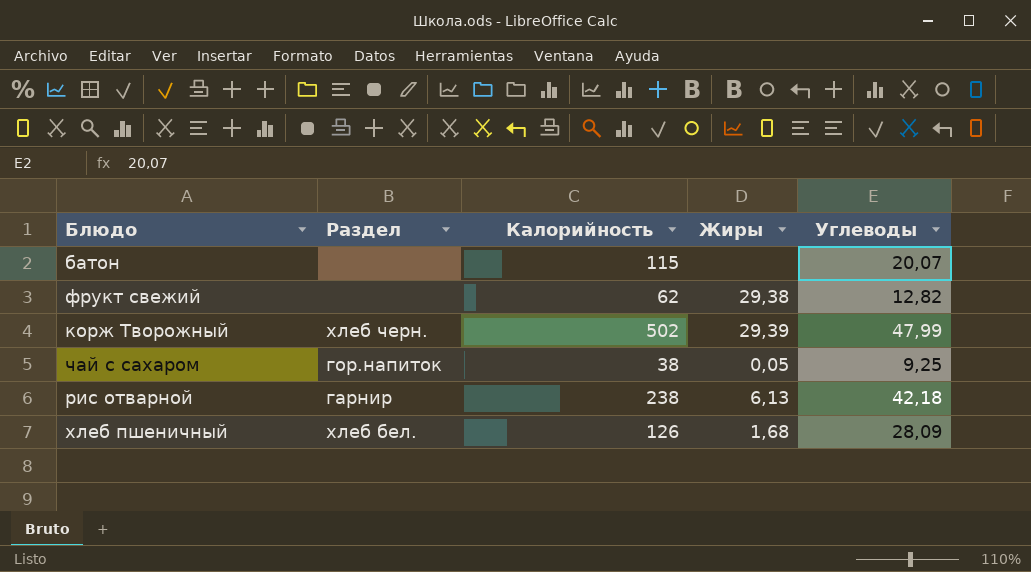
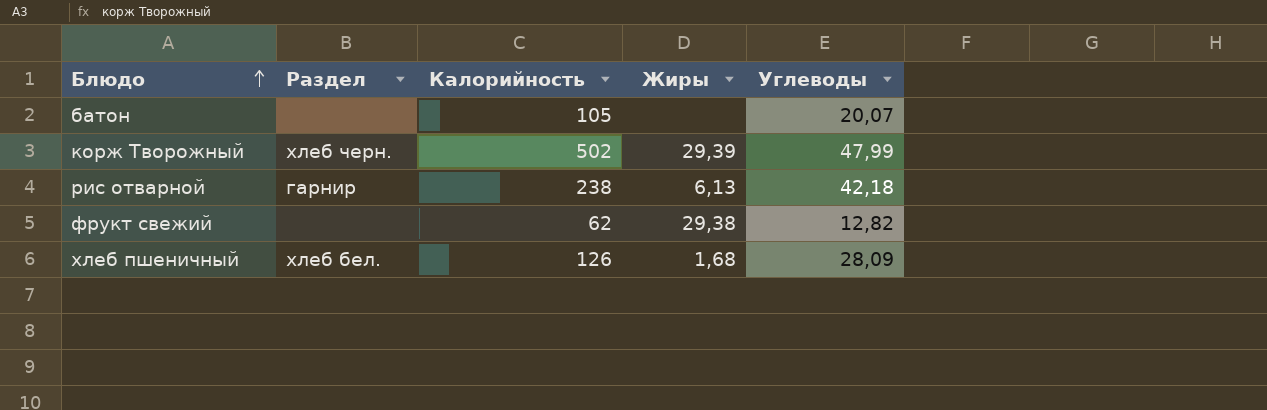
row order: none -> Блюдо ascending
row чай с сахаром: гор.напиток | 38 | 0,05 | 9,25 -> none
батон | Калорийность: 115 -> 105

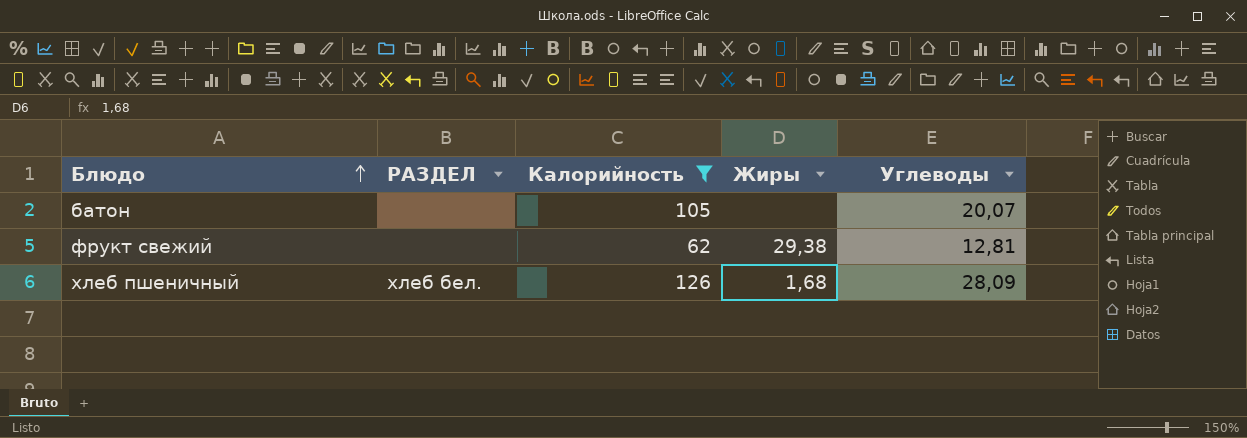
filter: none -> Калорийность <= 126
column name: Раздел -> РАЗДЕЛ
фрукт свежий | Углеводы: 12,82 -> 12,81

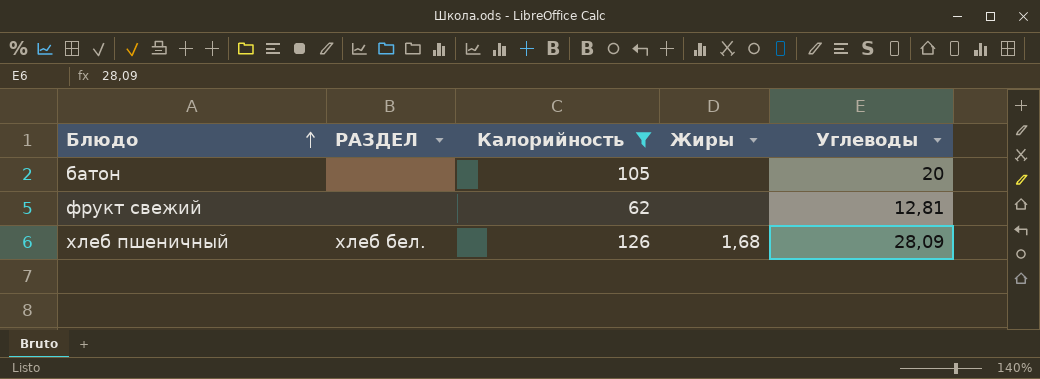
батон | Углеводы: 20,07 -> 20
фрукт свежий | Жиры: 29,38 -> none

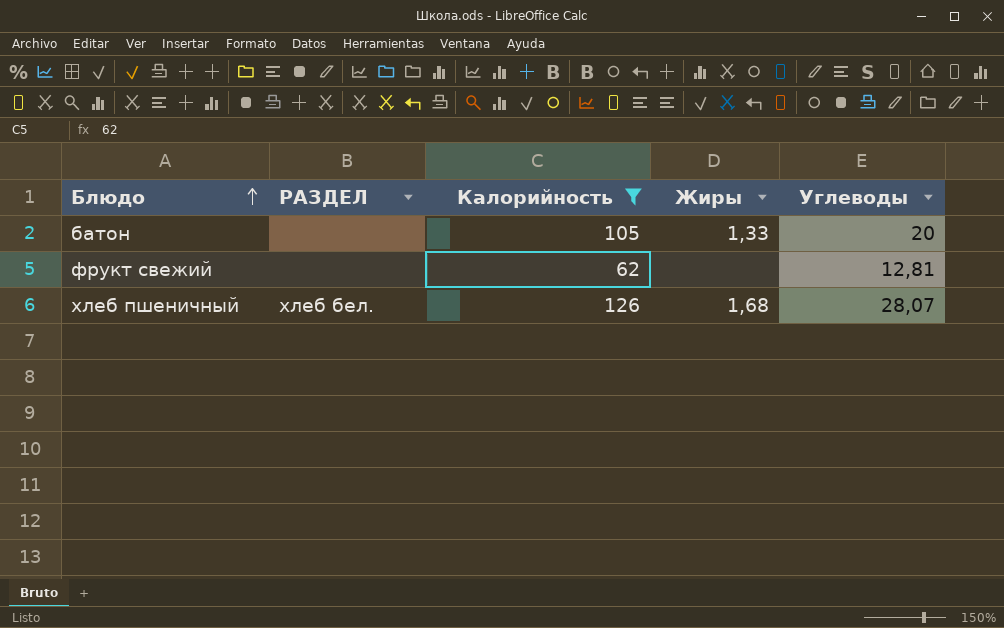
батон | Жиры: none -> 1,33
хлеб пшеничный | Углеводы: 28,09 -> 28,07

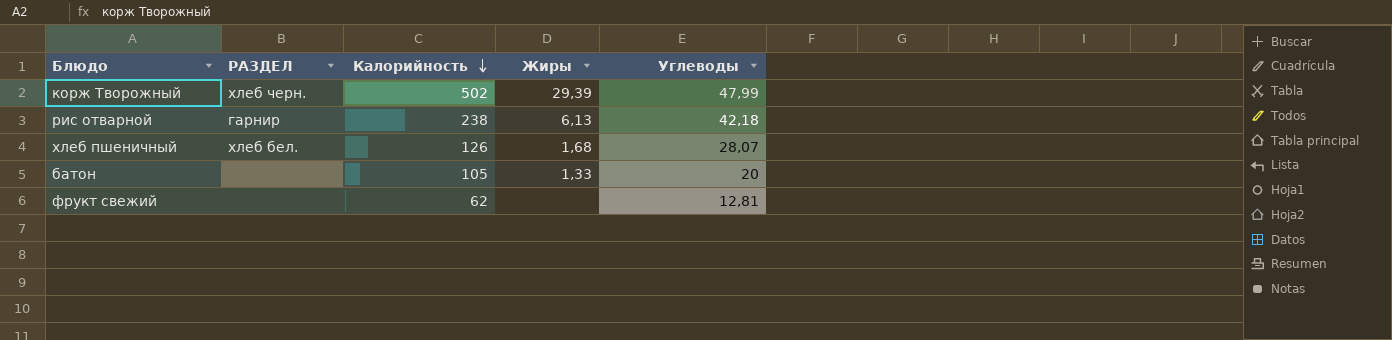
filter: Калорийность <= 126 -> none
row order: Блюдо ascending -> Калорийность descending

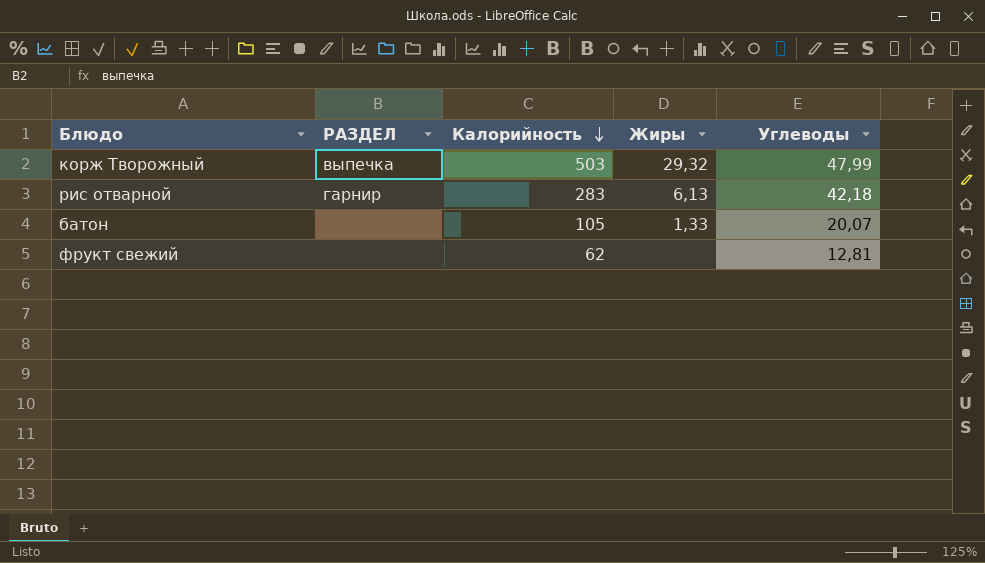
row хлеб пшеничный: хлеб бел. | 126 | 1,68 | 28,07 -> none
корж Творожный | РАЗДЕЛ: хлеб черн. -> выпечка
корж Творожный | Калорийность: 502 -> 503
корж Творожный | Жиры: 29,39 -> 29,32
рис отварной | Калорийность: 238 -> 283
батон | Углеводы: 20 -> 20,07

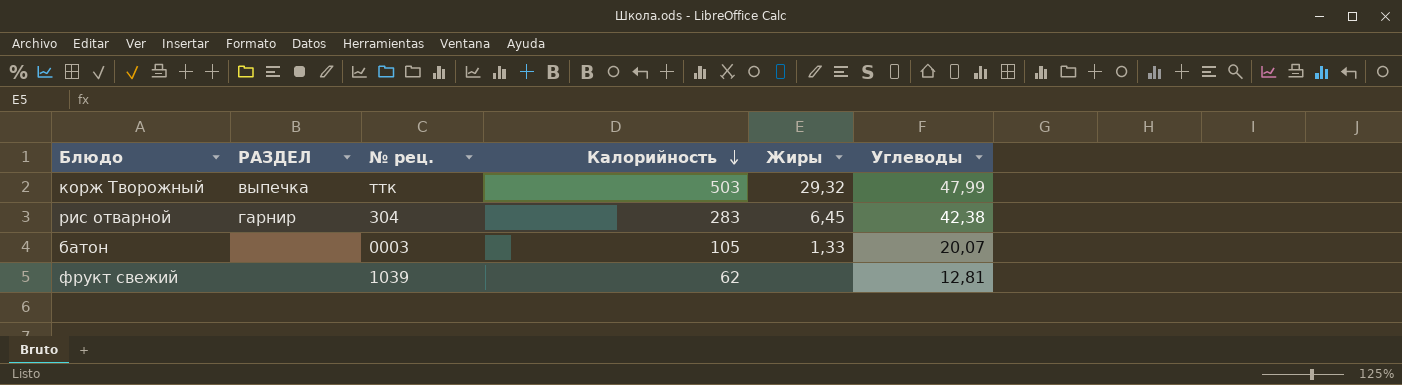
column № рец. | position: none -> 3
рис отварной | Жиры: 6,13 -> 6,45
рис отварной | Углеводы: 42,18 -> 42,38

